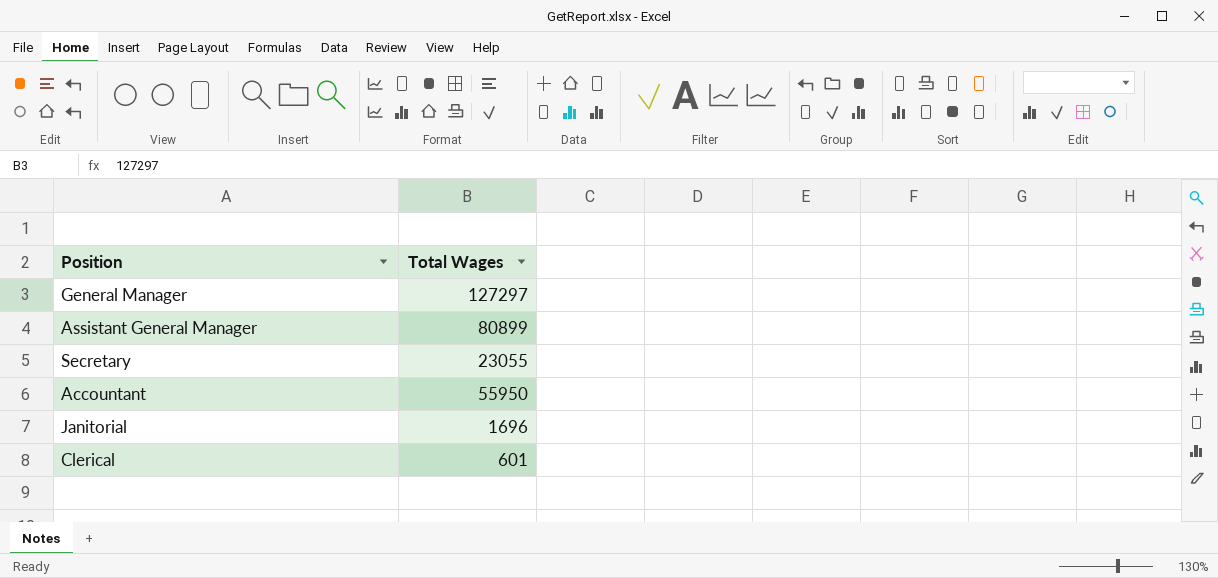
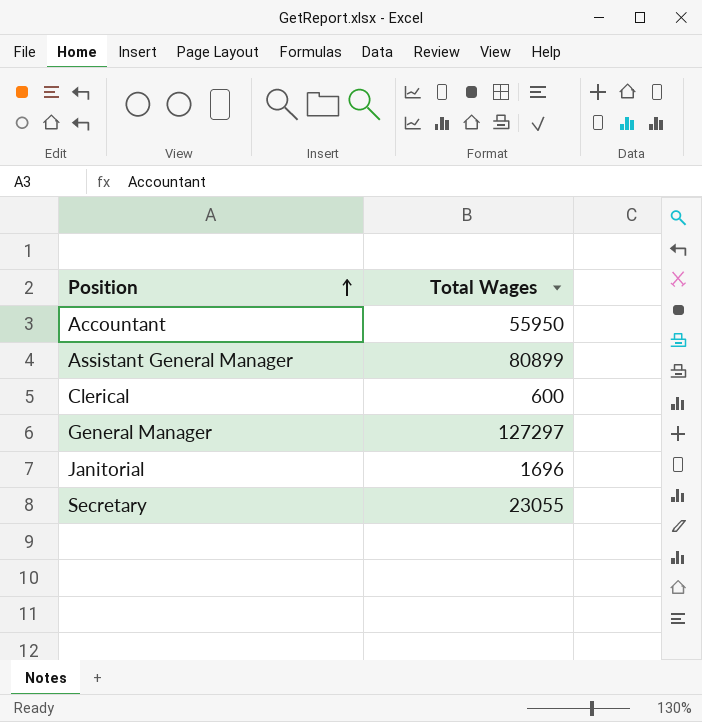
row order: none -> Position ascending
Clerical | Total Wages: 601 -> 600

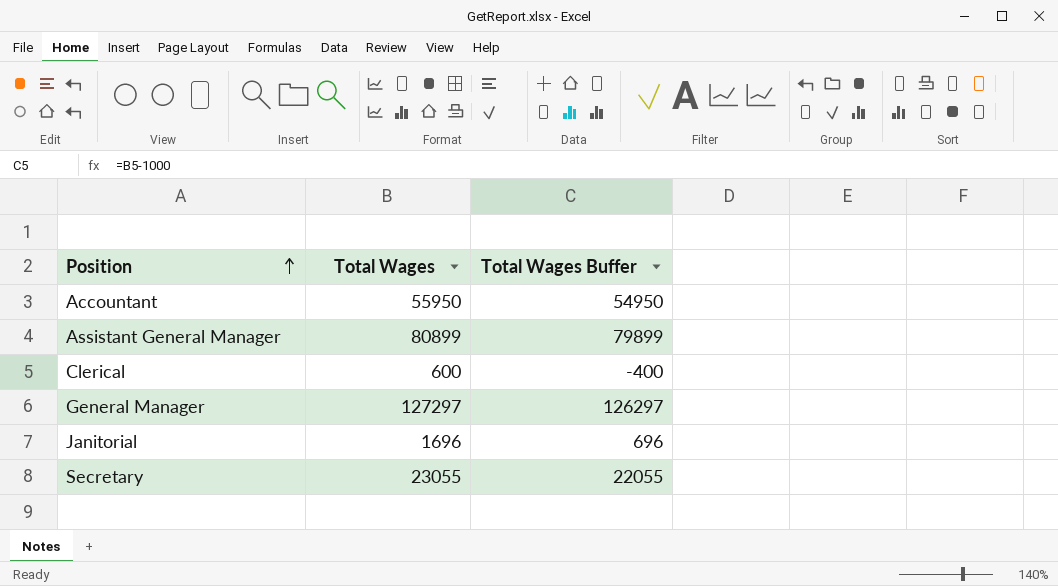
column Total Wages Buffer | formula: none -> [Total Wages] - 1000

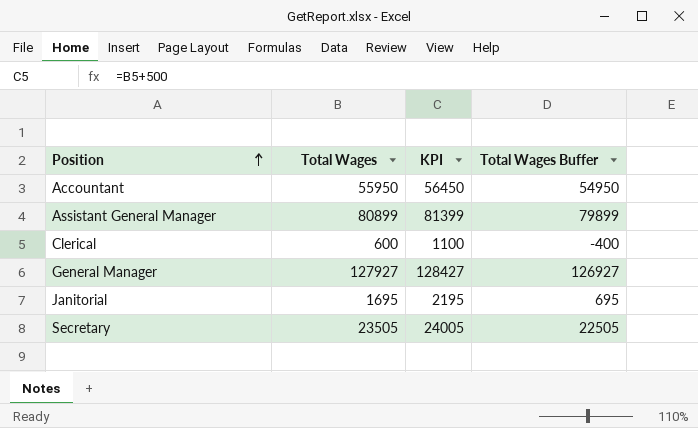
column KPI | formula: none -> [Total Wages] + 500
General Manager | Total Wages: 127297 -> 127927
General Manager | Total Wages Buffer: 126297 -> 126927
Janitorial | Total Wages: 1696 -> 1695
Janitorial | Total Wages Buffer: 696 -> 695
Secretary | Total Wages: 23055 -> 23505
Secretary | Total Wages Buffer: 22055 -> 22505

